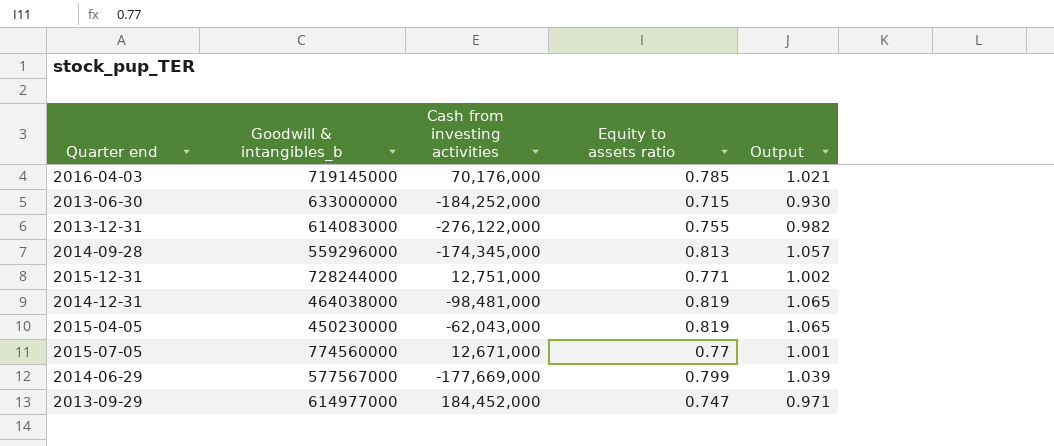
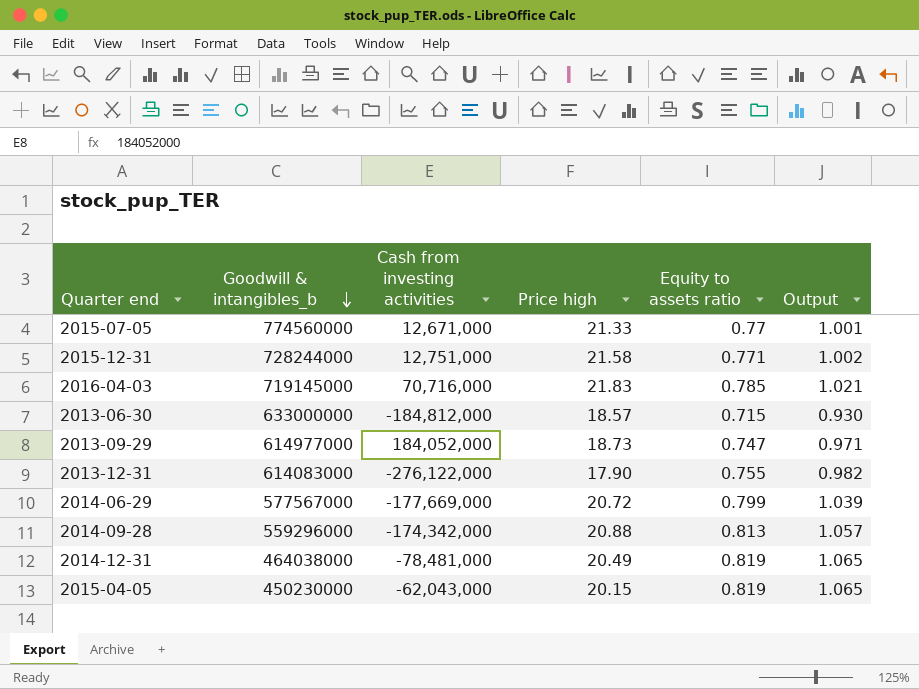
row order: none -> Goodwill & intangibles_b descending
column Price high | position: none -> 4
2016-04-03 | Cash from investing activities: 70,176,000 -> 70,716,000
2013-06-30 | Cash from investing activities: -184,252,000 -> -184,812,000
2013-09-29 | Cash from investing activities: 184,452,000 -> 184,052,000
2014-09-28 | Cash from investing activities: -174,345,000 -> -174,342,000
2014-12-31 | Cash from investing activities: -98,481,000 -> -78,481,000

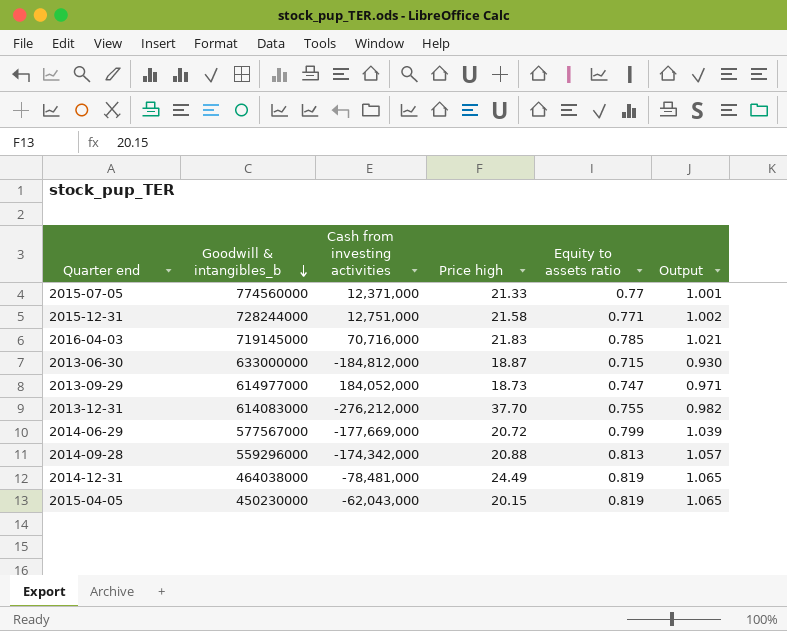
2015-07-05 | Cash from investing activities: 12,671,000 -> 12,371,000
2013-06-30 | Price high: 18.57 -> 18.87
2013-12-31 | Cash from investing activities: -276,122,000 -> -276,212,000
2013-12-31 | Price high: 17.90 -> 37.70
2014-12-31 | Price high: 20.49 -> 24.49

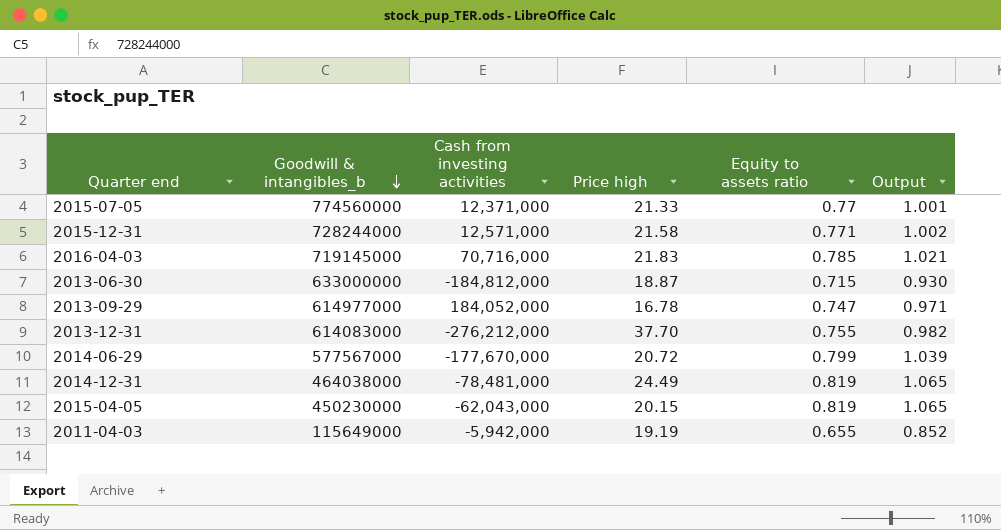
row 2014-09-28: 559296000 | -174,342,000 | 20.88 | 0.813 | 1.057 -> none
2015-12-31 | Cash from investing activities: 12,751,000 -> 12,571,000
2013-09-29 | Price high: 18.73 -> 16.78
2014-06-29 | Cash from investing activities: -177,669,000 -> -177,670,000
row 2011-04-03: none -> 115649000 | -5,942,000 | 19.19 | 0.655 | 0.852

